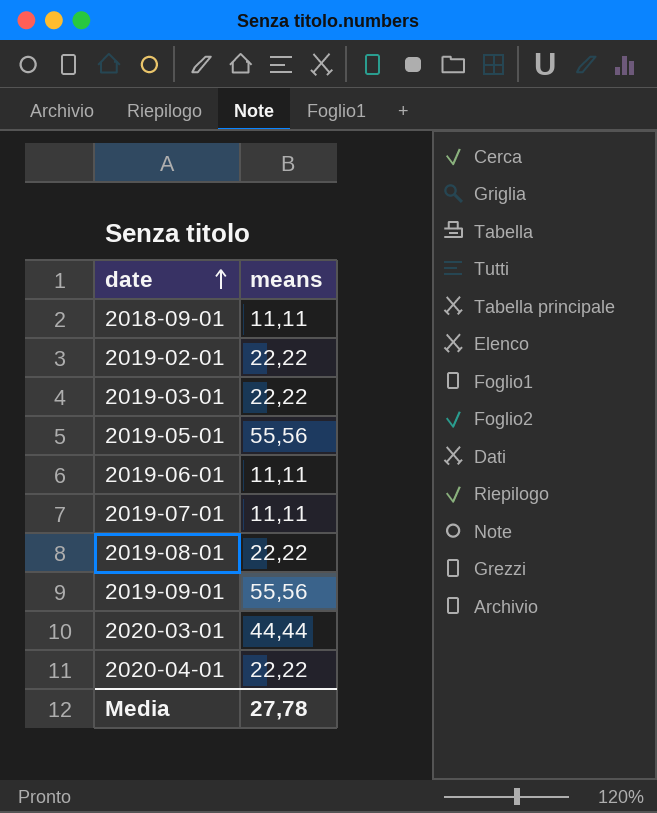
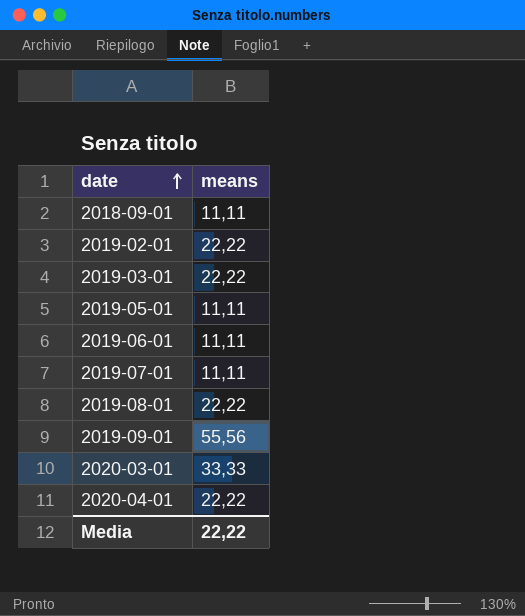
2019-05-01 | means: 55,56 -> 11,11
2020-03-01 | means: 44,44 -> 33,33
Media | means: 27,78 -> 22,22

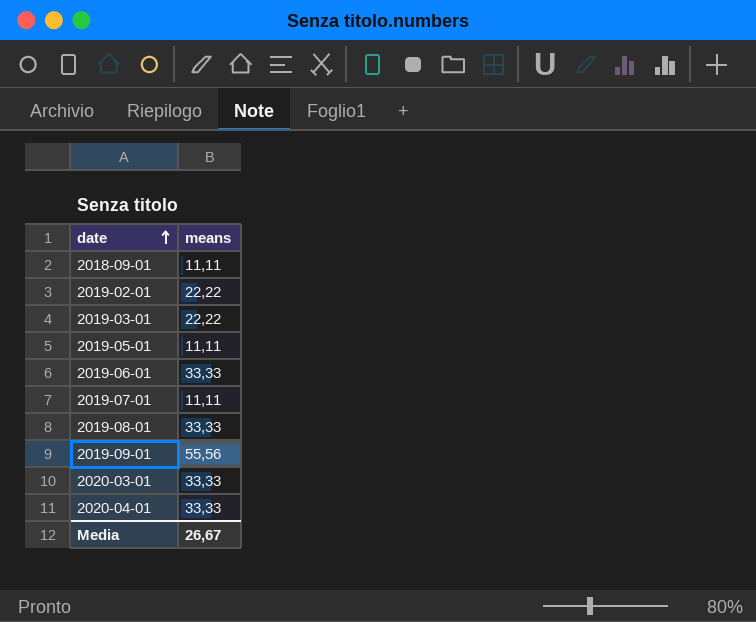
2019-06-01 | means: 11,11 -> 33,33
2019-08-01 | means: 22,22 -> 33,33
2020-04-01 | means: 22,22 -> 33,33
Media | means: 22,22 -> 26,67

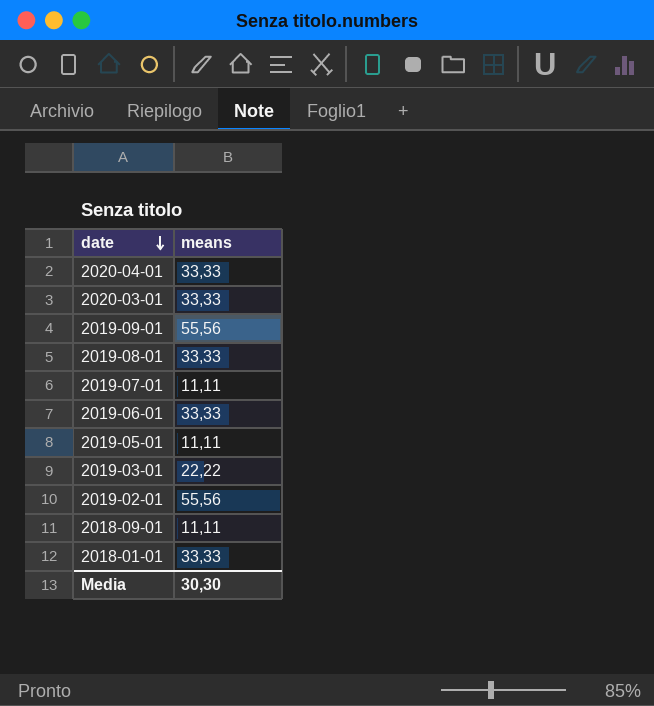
row order: date ascending -> date descending
2019-02-01 | means: 22,22 -> 55,56
row 2018-01-01: none -> 33,33
Media | means: 26,67 -> 30,30

